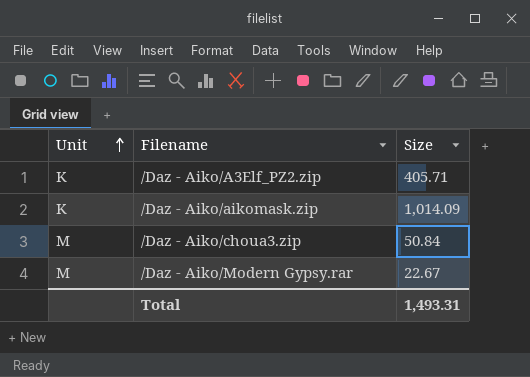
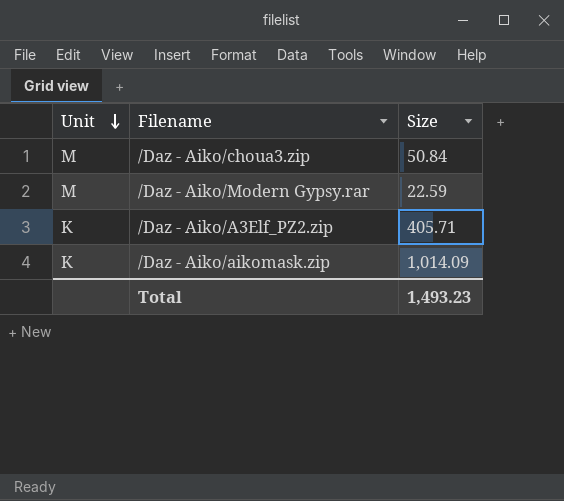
row order: Unit ascending -> Unit descending
/Daz - Aiko/Modern Gypsy.rar | Size: 22.67 -> 22.59
Total | Size: 1,493.31 -> 1,493.23

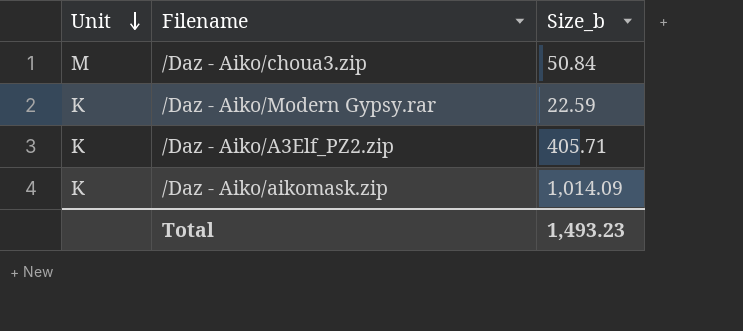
column name: Size -> Size_b
/Daz - Aiko/Modern Gypsy.rar | Unit: M -> K

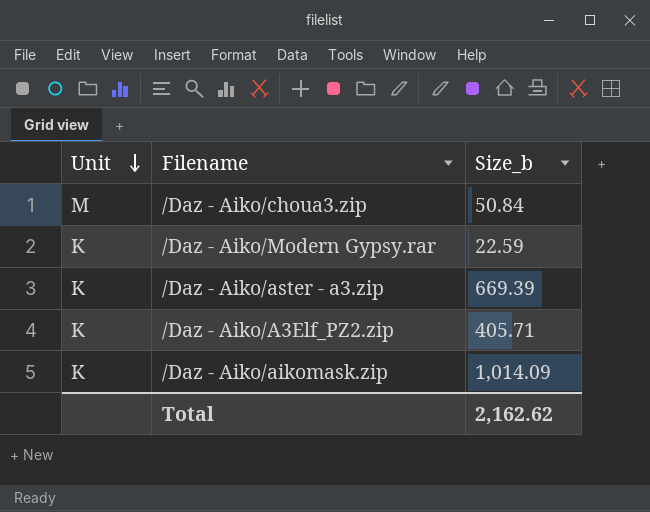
row /Daz - Aiko/aster - a3.zip: none -> K | 669.39
Total | Size_b: 1,493.23 -> 2,162.62

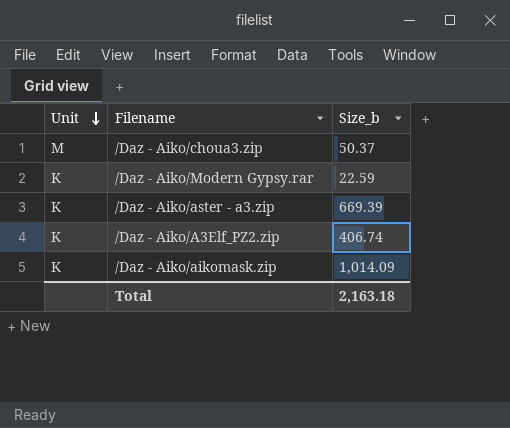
/Daz - Aiko/choua3.zip | Size_b: 50.84 -> 50.37
/Daz - Aiko/A3Elf_PZ2.zip | Size_b: 405.71 -> 406.74
Total | Size_b: 2,162.62 -> 2,163.18

